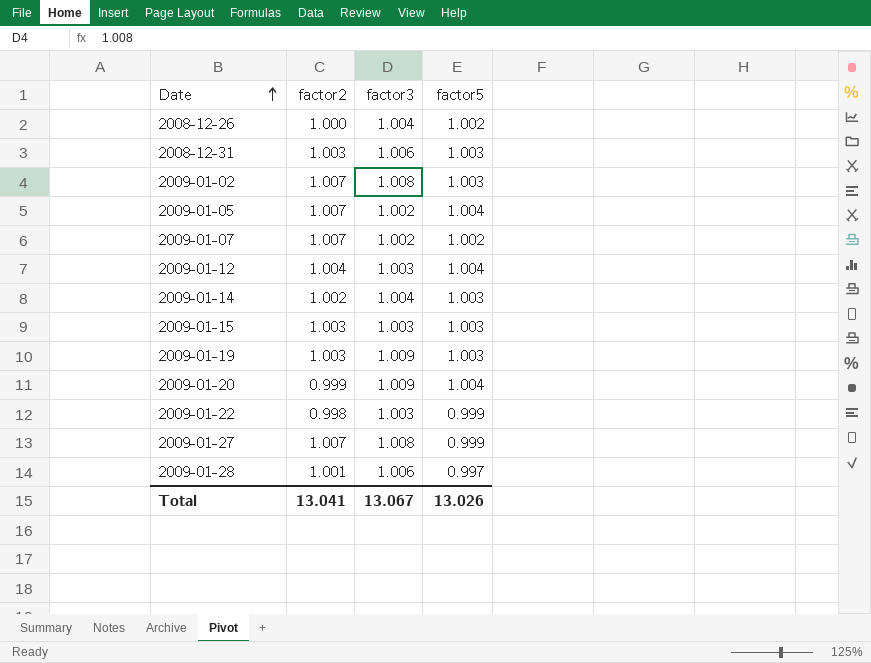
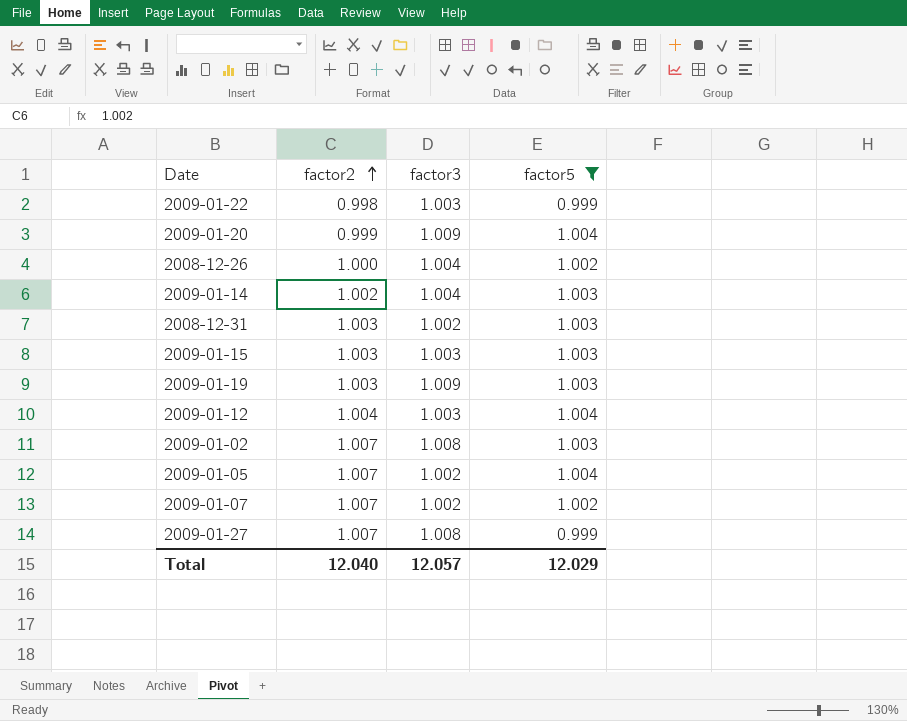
filter: none -> factor5 != 0.997
row order: Date ascending -> factor2 ascending
2008-12-31 | factor3: 1.006 -> 1.002
Total | factor2: 13.041 -> 12.040
Total | factor3: 13.067 -> 12.057
Total | factor5: 13.026 -> 12.029

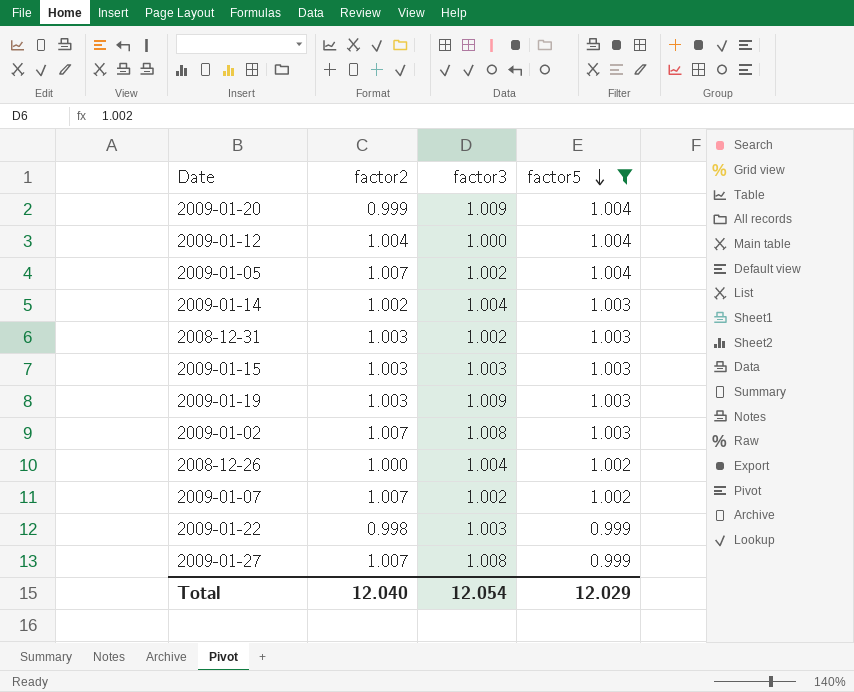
row order: factor2 ascending -> factor5 descending
2009-01-12 | factor3: 1.003 -> 1.000
Total | factor3: 12.057 -> 12.054

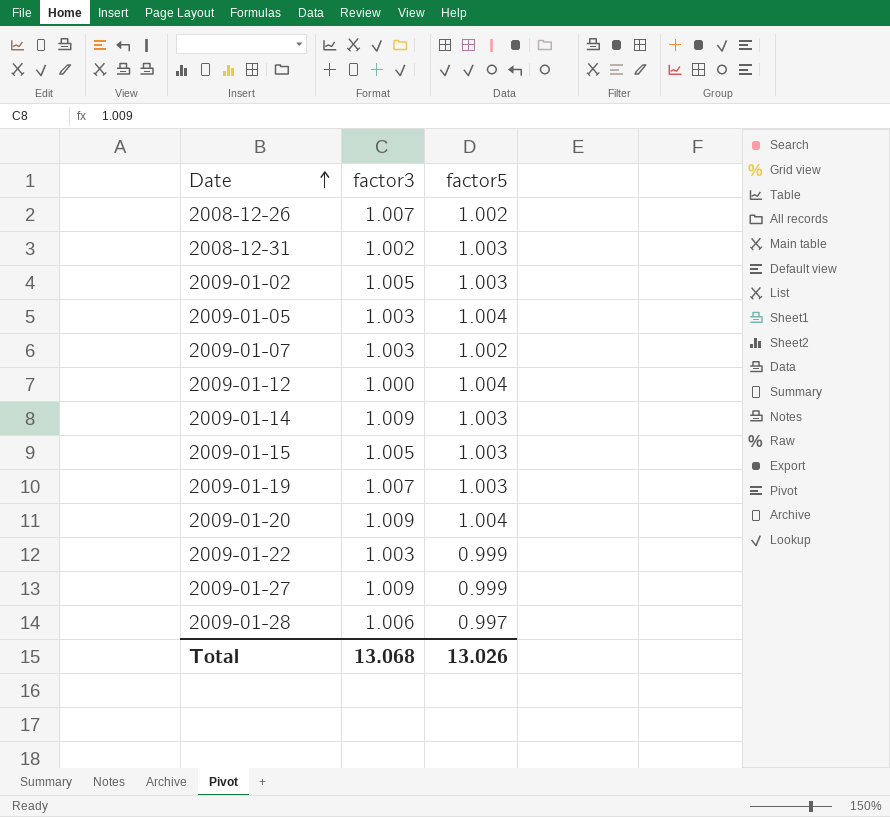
filter: factor5 != 0.997 -> none
row order: factor5 descending -> Date ascending
column factor2 | position: 2 -> none
2008-12-26 | factor3: 1.004 -> 1.007
2009-01-02 | factor3: 1.008 -> 1.005
2009-01-05 | factor3: 1.002 -> 1.003
2009-01-07 | factor3: 1.002 -> 1.003
2009-01-14 | factor3: 1.004 -> 1.009
2009-01-15 | factor3: 1.003 -> 1.005
2009-01-19 | factor3: 1.009 -> 1.007
2009-01-27 | factor3: 1.008 -> 1.009
Total | factor3: 12.054 -> 13.068
Total | factor5: 12.029 -> 13.026

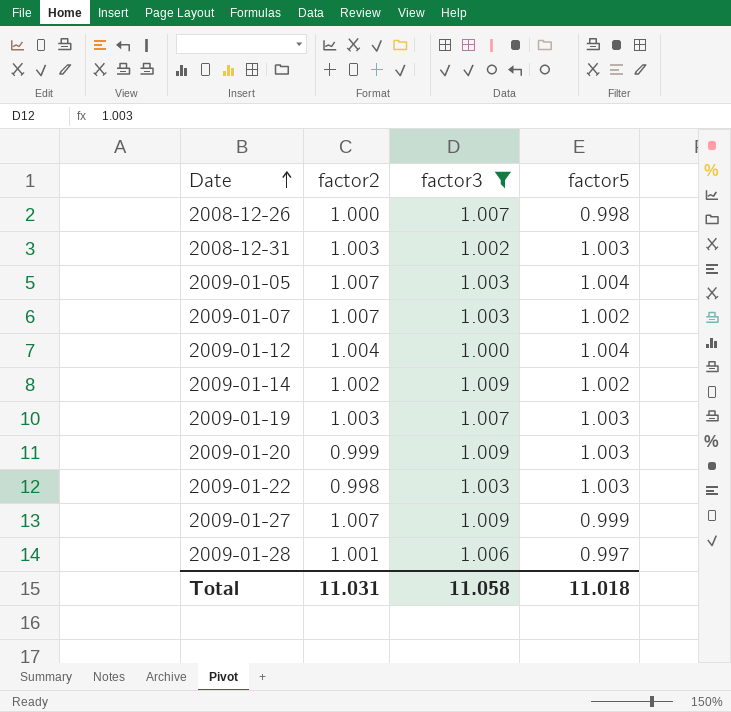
filter: none -> factor3 != 1.005
column factor2 | position: none -> 2
2008-12-26 | factor5: 1.002 -> 0.998
2009-01-14 | factor5: 1.003 -> 1.002
2009-01-20 | factor5: 1.004 -> 1.003
2009-01-22 | factor5: 0.999 -> 1.003
Total | factor3: 13.068 -> 11.058
Total | factor5: 13.026 -> 11.018

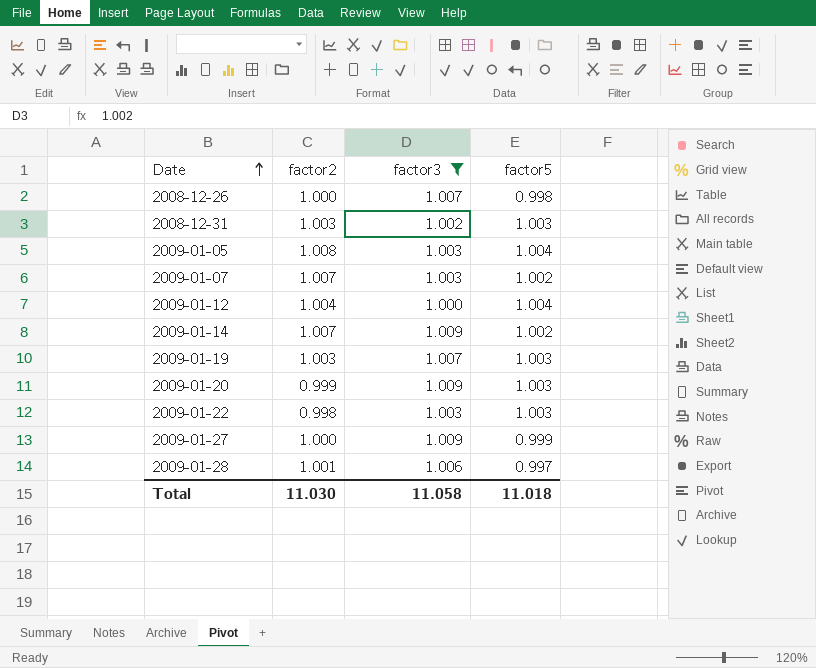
2009-01-05 | factor2: 1.007 -> 1.008
2009-01-14 | factor2: 1.002 -> 1.007
2009-01-27 | factor2: 1.007 -> 1.000
Total | factor2: 11.031 -> 11.030

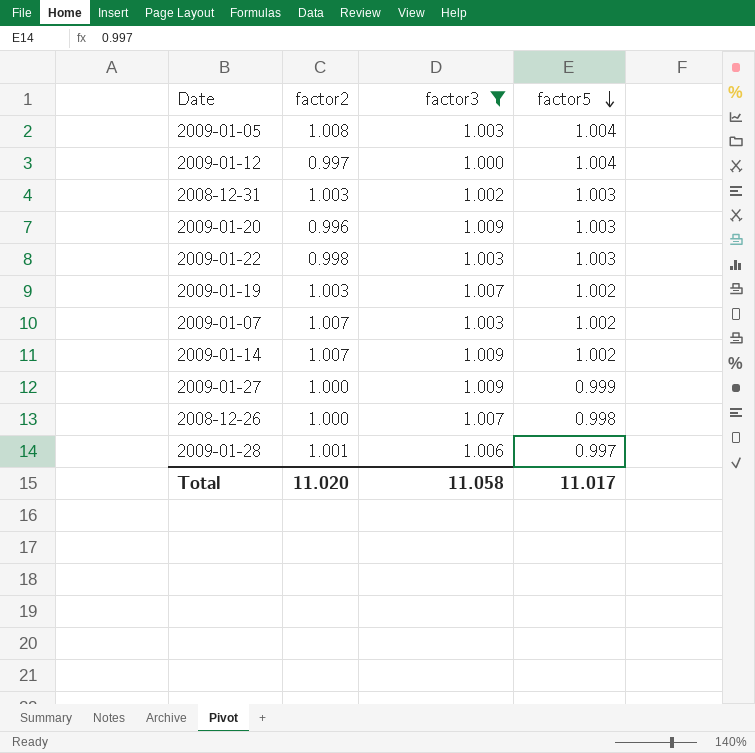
row order: Date ascending -> factor5 descending
2009-01-12 | factor2: 1.004 -> 0.997
2009-01-20 | factor2: 0.999 -> 0.996
2009-01-19 | factor5: 1.003 -> 1.002
Total | factor2: 11.030 -> 11.020
Total | factor5: 11.018 -> 11.017

